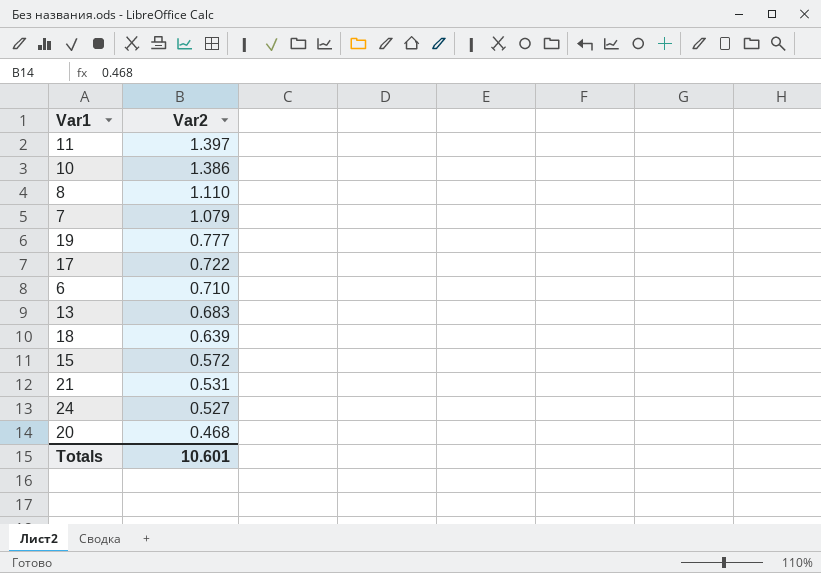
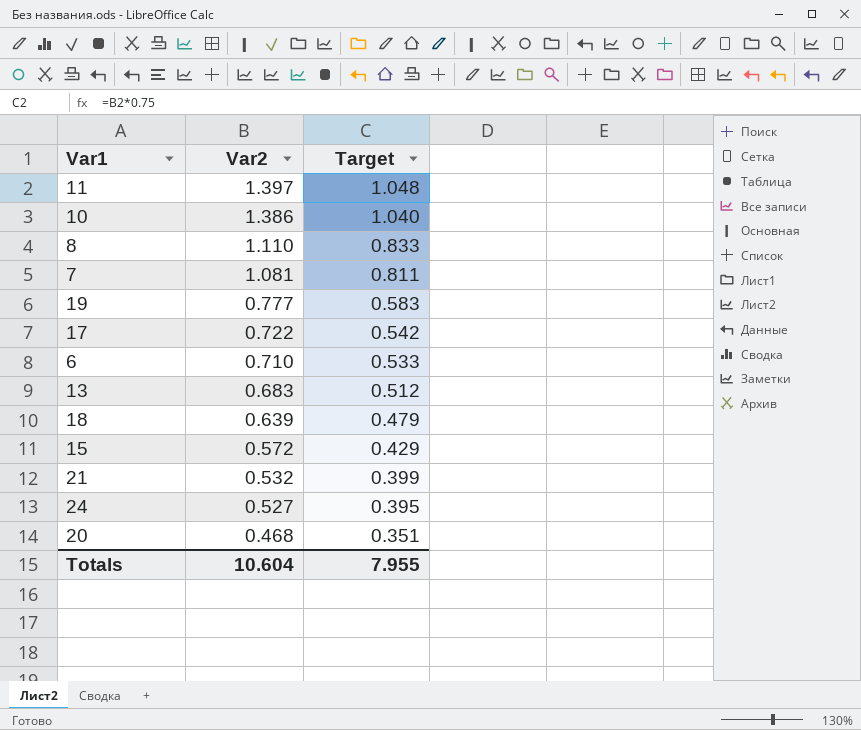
column Target | formula: none -> [Var2] * 0.75
7 | Var2: 1.079 -> 1.081
21 | Var2: 0.531 -> 0.532
Totals | Var2: 10.601 -> 10.604

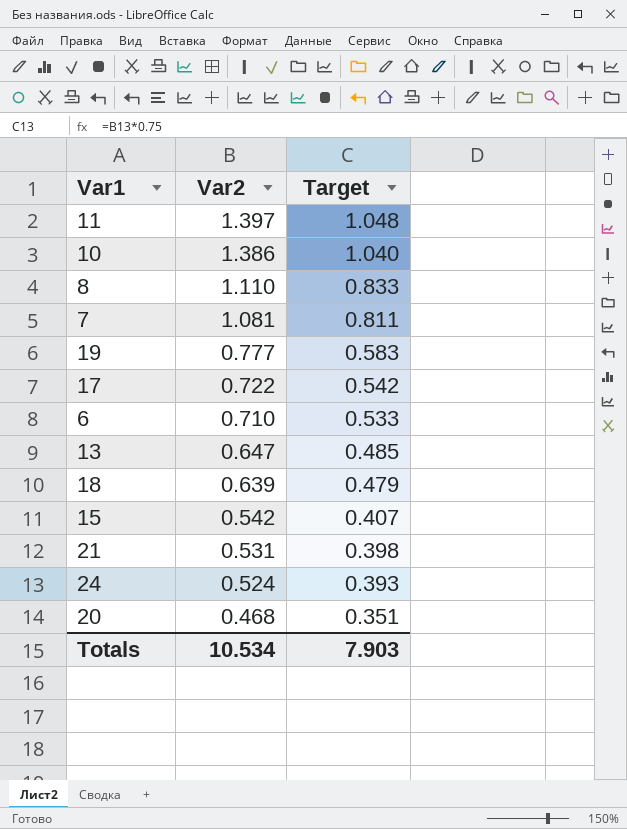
13 | Var2: 0.683 -> 0.647
13 | Target: 0.512 -> 0.485
15 | Var2: 0.572 -> 0.542
15 | Target: 0.429 -> 0.407
21 | Var2: 0.532 -> 0.531
21 | Target: 0.399 -> 0.398
24 | Var2: 0.527 -> 0.524
24 | Target: 0.395 -> 0.393
Totals | Var2: 10.604 -> 10.534
Totals | Target: 7.955 -> 7.903

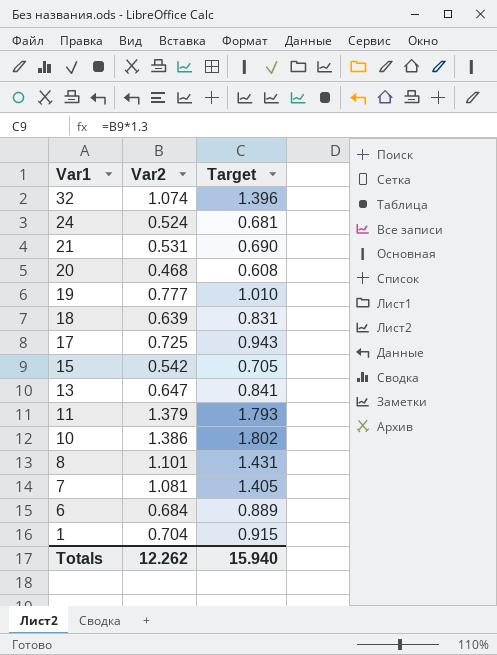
row order: Var2 descending -> Var1 descending
column Target | formula: [Var2] * 0.75 -> [Var2] * 1.3
row 32: none -> 1.074 | 1.396
17 | Var2: 0.722 -> 0.725
11 | Var2: 1.397 -> 1.379
8 | Var2: 1.110 -> 1.101
6 | Var2: 0.710 -> 0.684
row 1: none -> 0.704 | 0.915
Totals | Var2: 10.534 -> 12.262
Totals | Target: 7.903 -> 15.940

